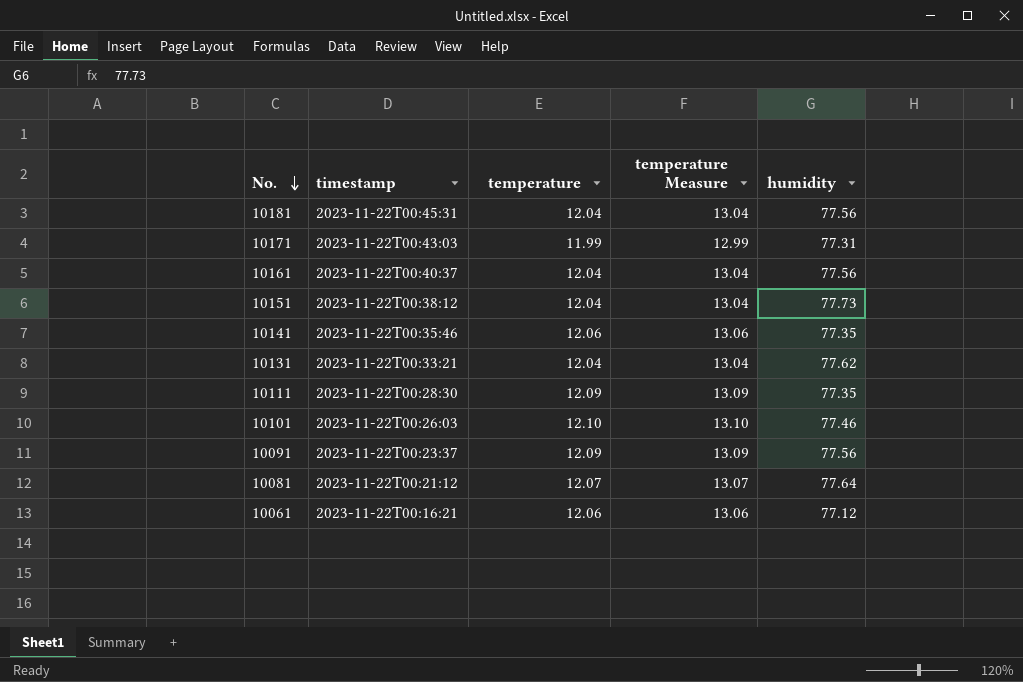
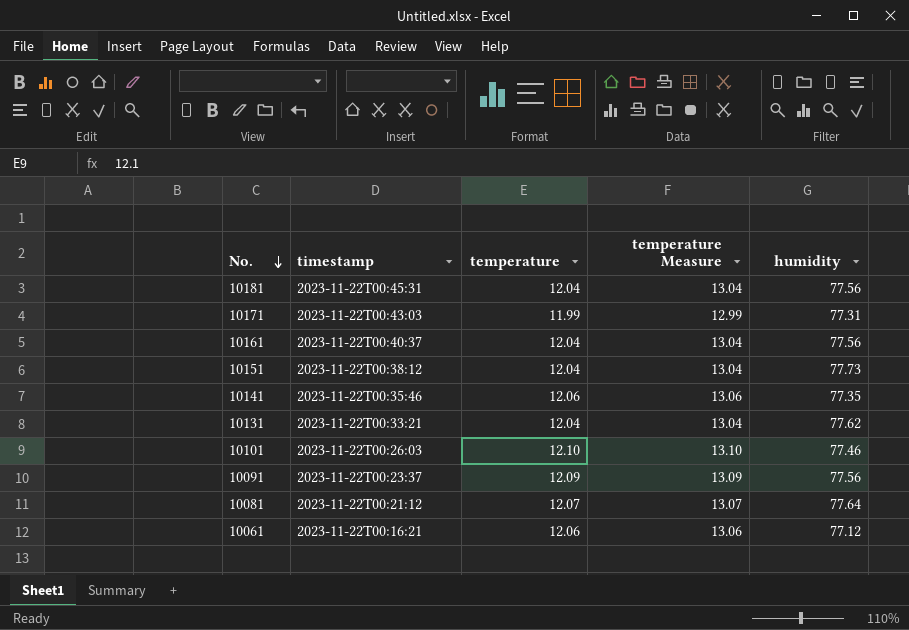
row 10111: 2023-11-22T00:28:30 | 12.09 | 13.09 | 77.35 -> none

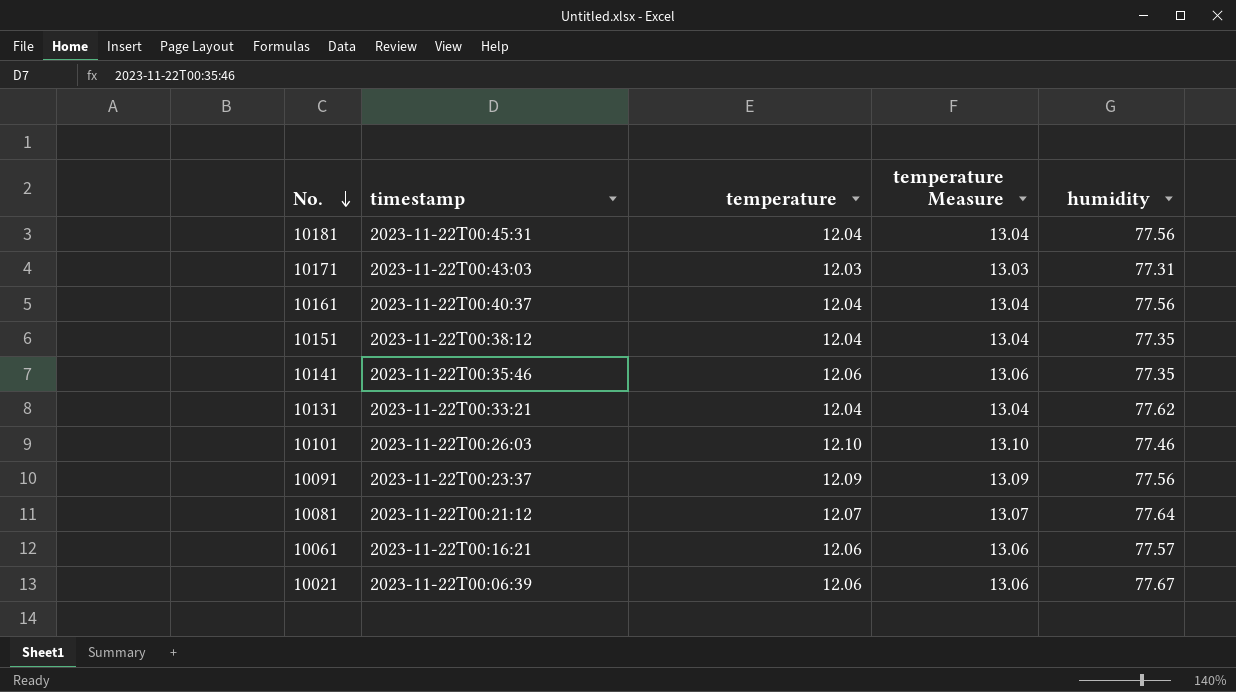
10171 | temperature: 11.99 -> 12.03
10171 | temperature Measure: 12.99 -> 13.03
10151 | humidity: 77.73 -> 77.35
10061 | humidity: 77.12 -> 77.57
row 10021: none -> 2023-11-22T00:06:39 | 12.06 | 13.06 | 77.67

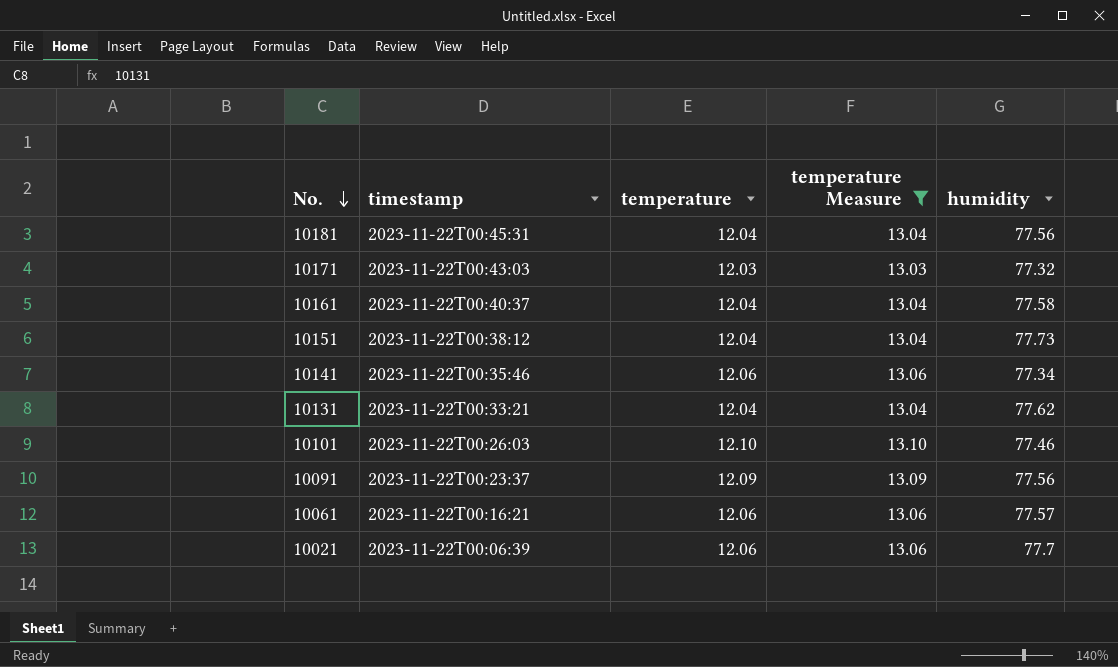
filter: none -> temperature Measure != 13.07
10171 | humidity: 77.31 -> 77.32
10161 | humidity: 77.56 -> 77.58
10151 | humidity: 77.35 -> 77.73
10141 | humidity: 77.35 -> 77.34
10021 | humidity: 77.67 -> 77.7

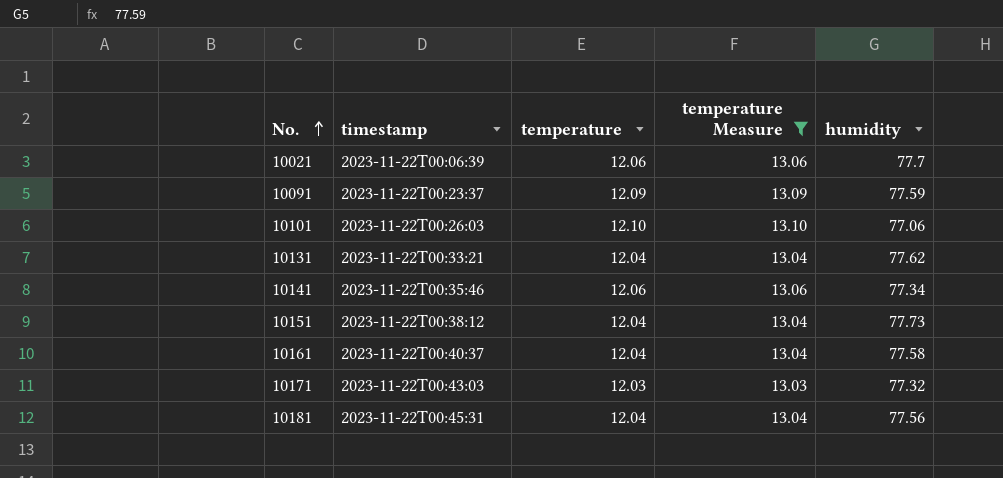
row order: No. descending -> No. ascending
row 10061: 2023-11-22T00:16:21 | 12.06 | 13.06 | 77.57 -> none
10091 | humidity: 77.56 -> 77.59
10101 | humidity: 77.46 -> 77.06

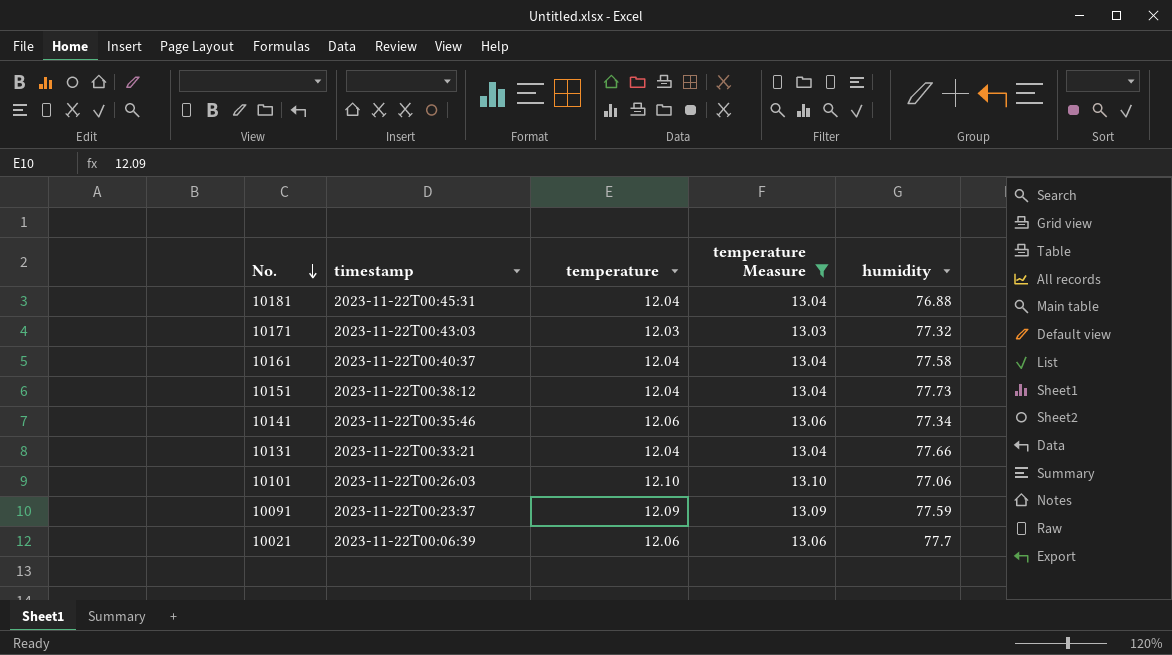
row order: No. ascending -> No. descending
10181 | humidity: 77.56 -> 76.88
10131 | humidity: 77.62 -> 77.66

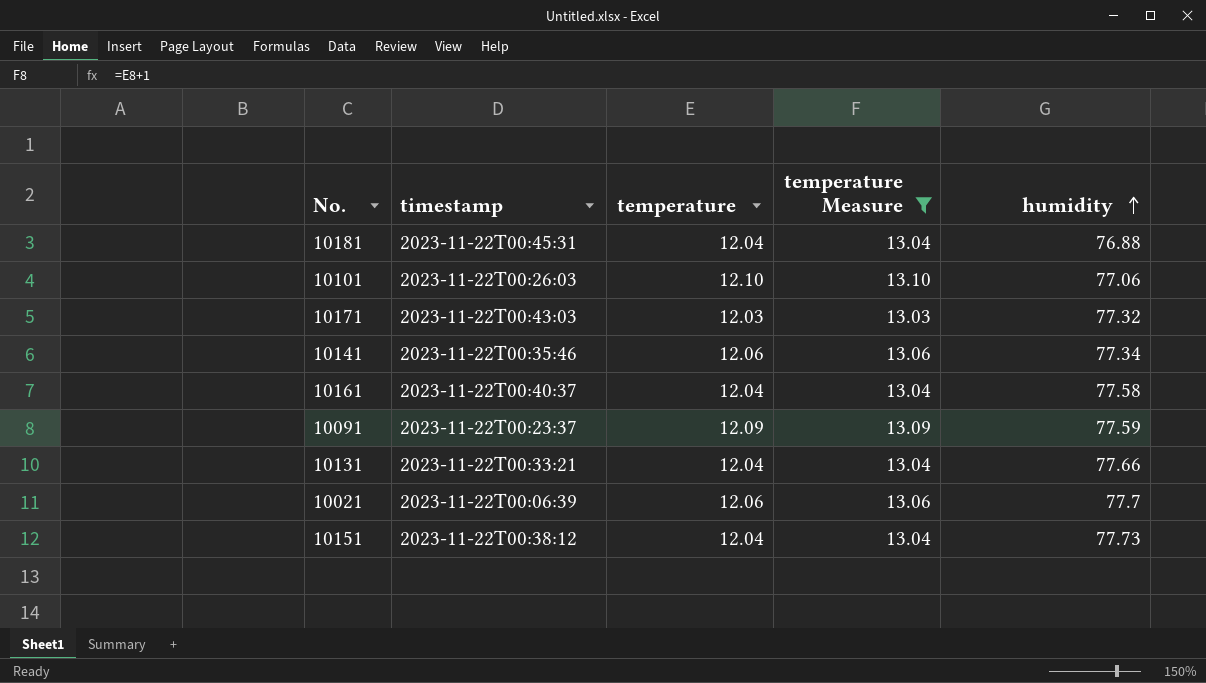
row order: No. descending -> humidity ascending

